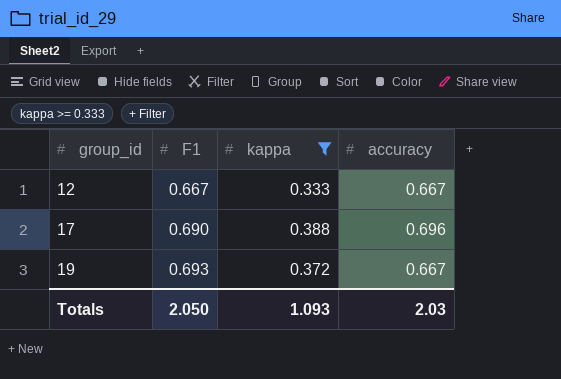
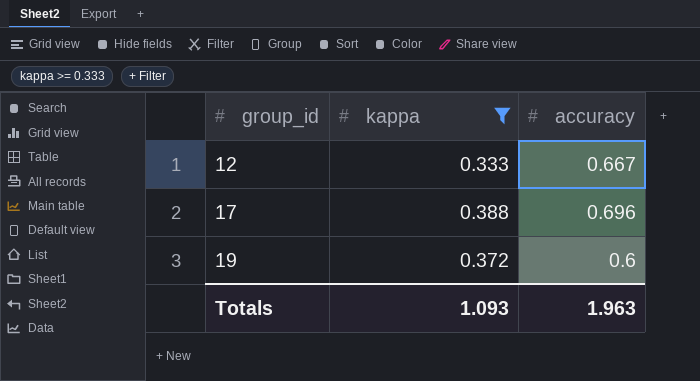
column F1 | position: 2 -> none
19 | accuracy: 0.667 -> 0.6
Totals | accuracy: 2.03 -> 1.963

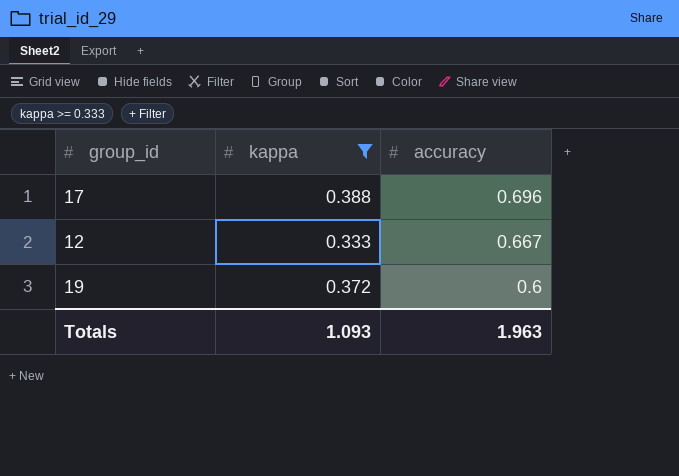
row order: group_id ascending -> accuracy descending

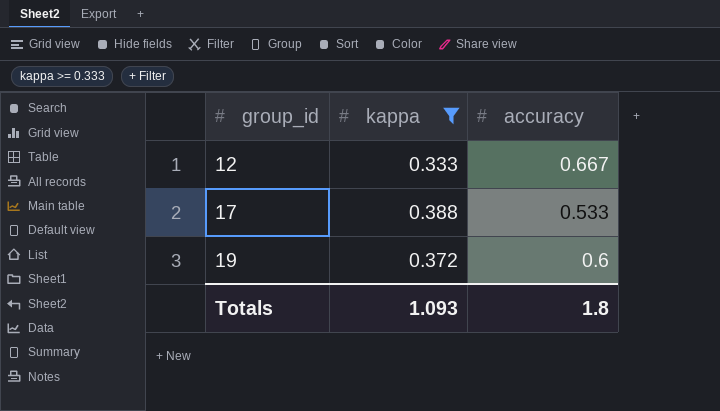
row order: accuracy descending -> group_id ascending
17 | accuracy: 0.696 -> 0.533
Totals | accuracy: 1.963 -> 1.8

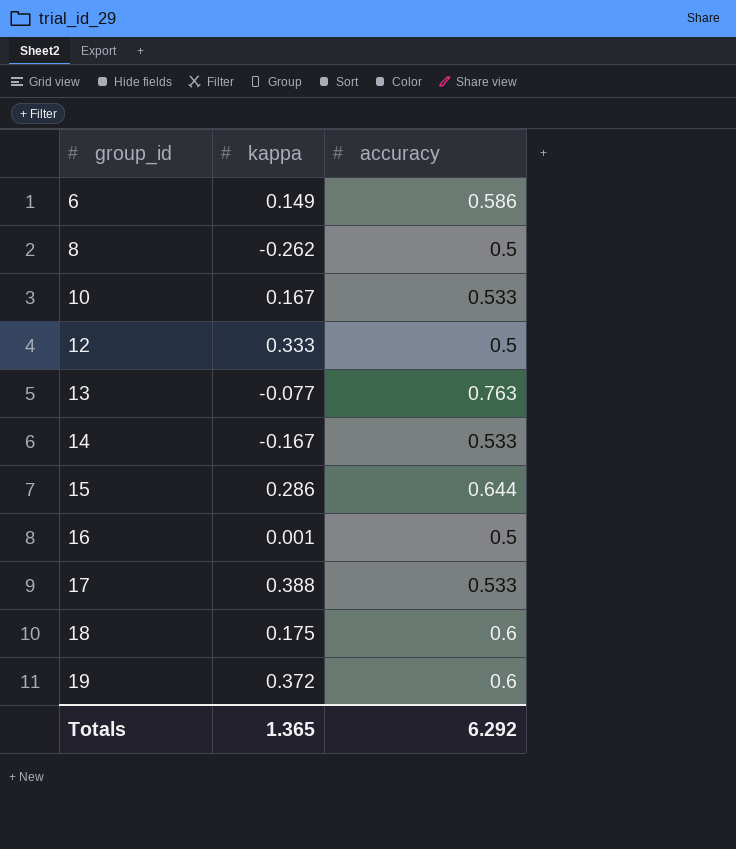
filter: kappa >= 0.333 -> none
12 | accuracy: 0.667 -> 0.5
Totals | kappa: 1.093 -> 1.365
Totals | accuracy: 1.8 -> 6.292

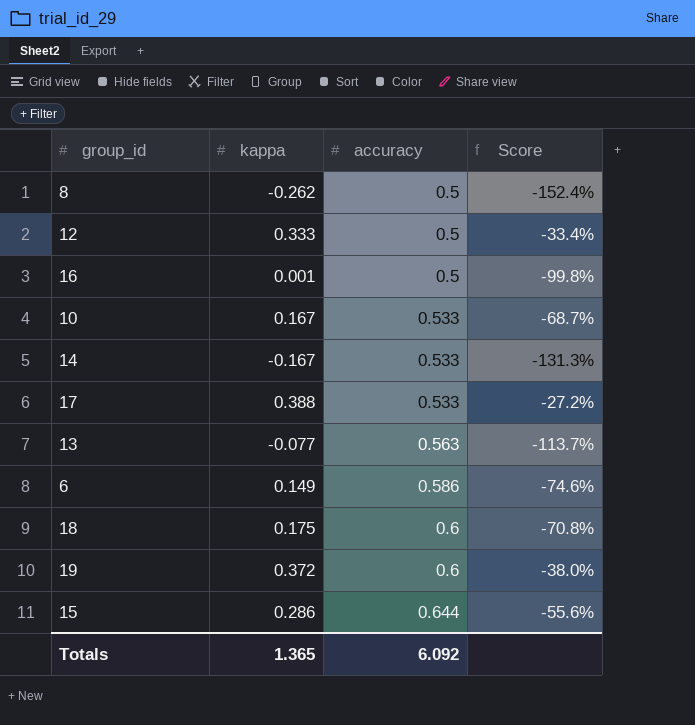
row order: group_id ascending -> accuracy ascending
column Score | formula: none -> ([kappa] - [accuracy]) / [accuracy]
13 | accuracy: 0.763 -> 0.563
Totals | accuracy: 6.292 -> 6.092

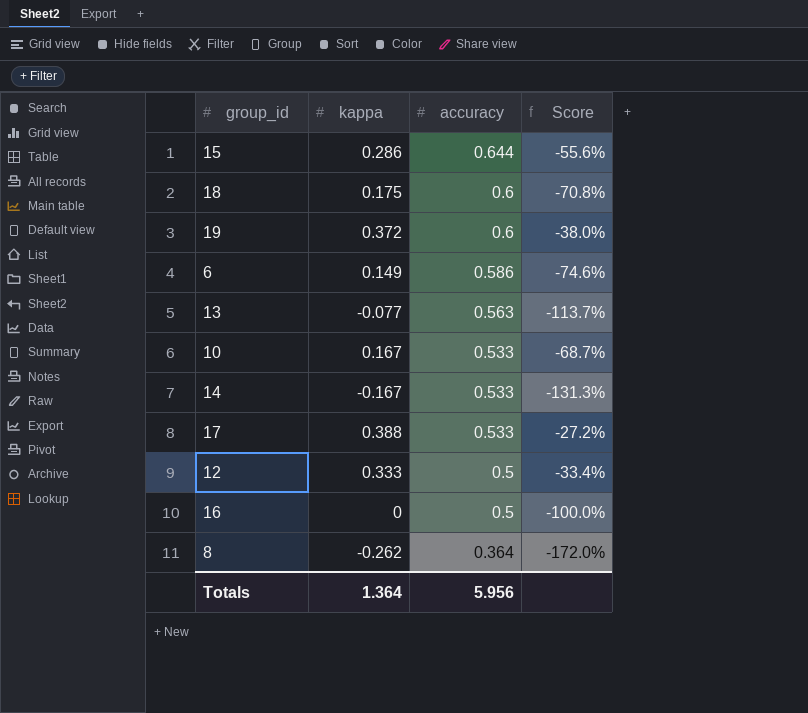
row order: accuracy ascending -> accuracy descending
16 | kappa: 0.001 -> 0
16 | Score: -99.8% -> -100.0%
8 | accuracy: 0.5 -> 0.364
8 | Score: -152.4% -> -172.0%
Totals | kappa: 1.365 -> 1.364
Totals | accuracy: 6.092 -> 5.956

